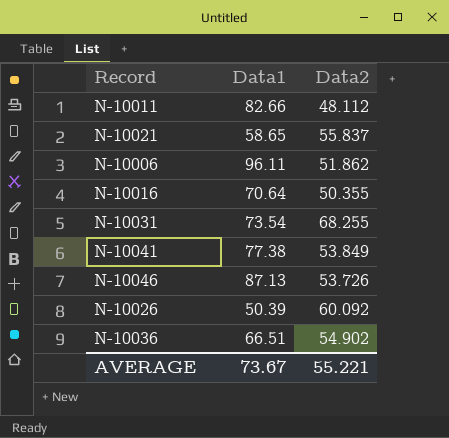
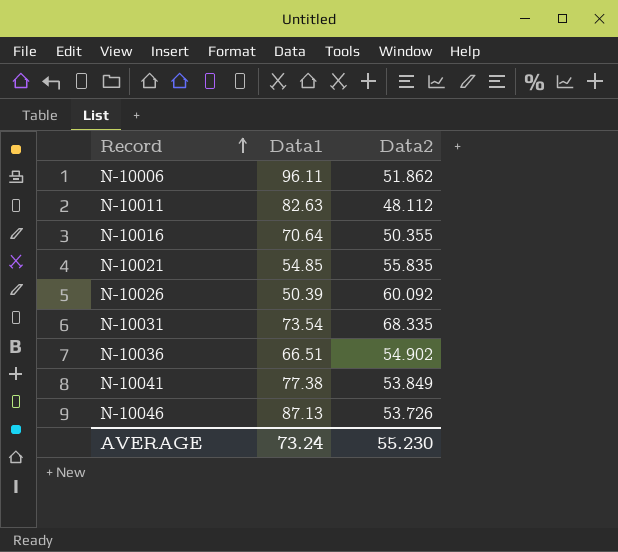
row order: none -> Record ascending
N-10011 | Data1: 82.66 -> 82.63
N-10021 | Data1: 58.65 -> 54.85
N-10021 | Data2: 55.837 -> 55.835
N-10031 | Data2: 68.255 -> 68.335
AVERAGE | Data1: 73.67 -> 73.24
AVERAGE | Data2: 55.221 -> 55.230

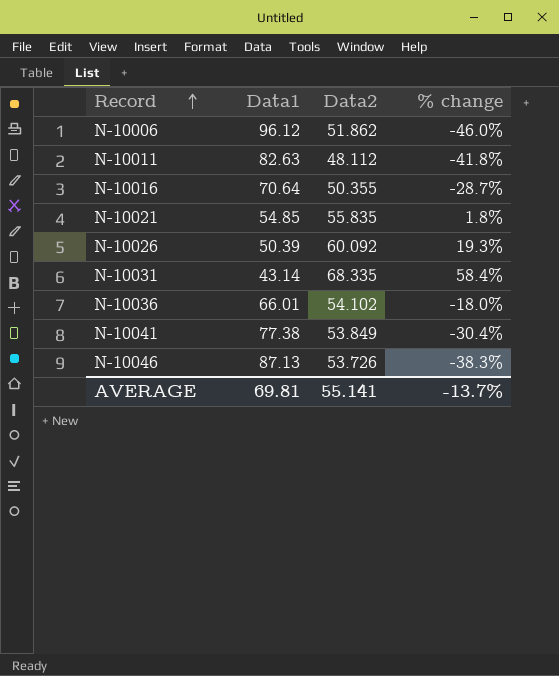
column % change | formula: none -> ([Data2] - [Data1]) / [Data1]
N-10006 | Data1: 96.11 -> 96.12
N-10031 | Data1: 73.54 -> 43.14
N-10036 | Data1: 66.51 -> 66.01
N-10036 | Data2: 54.902 -> 54.102
AVERAGE | Data1: 73.24 -> 69.81
AVERAGE | Data2: 55.230 -> 55.141

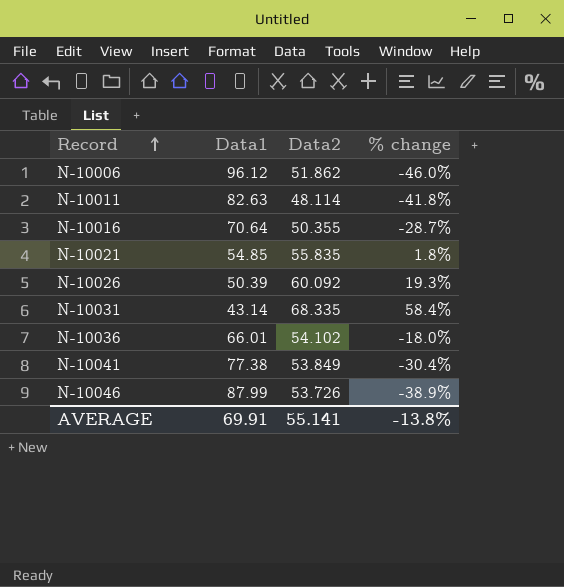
N-10011 | Data2: 48.112 -> 48.114
N-10046 | Data1: 87.13 -> 87.99
N-10046 | % change: -38.3% -> -38.9%
AVERAGE | Data1: 69.81 -> 69.91
AVERAGE | % change: -13.7% -> -13.8%

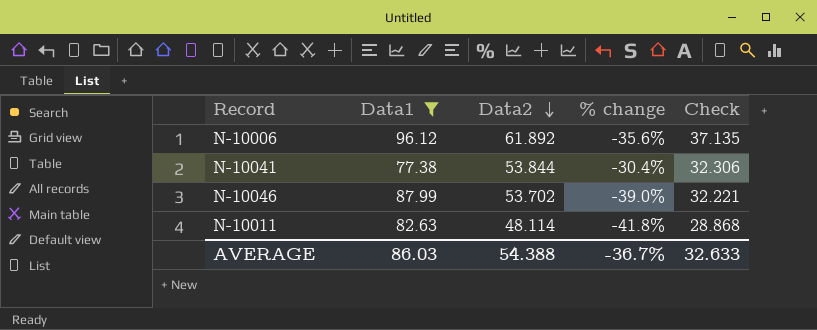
filter: none -> Data1 >= 77.38
row order: Record ascending -> Data2 descending
column Check | formula: none -> [Data2] * 0.6
N-10006 | Data2: 51.862 -> 61.892
N-10006 | % change: -46.0% -> -35.6%
N-10041 | Data2: 53.849 -> 53.844
N-10046 | Data2: 53.726 -> 53.702
N-10046 | % change: -38.9% -> -39.0%
AVERAGE | Data1: 69.91 -> 86.03
AVERAGE | Data2: 55.141 -> 54.388
AVERAGE | % change: -13.8% -> -36.7%

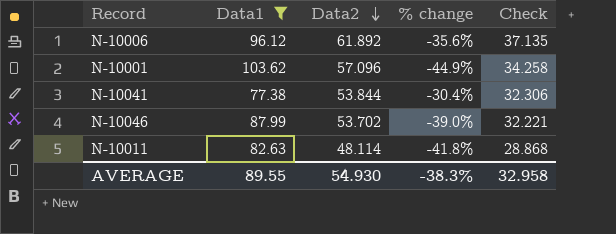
row N-10001: none -> 103.62 | 57.096 | -44.9% | 34.258
AVERAGE | Data1: 86.03 -> 89.55
AVERAGE | Data2: 54.388 -> 54.930
AVERAGE | % change: -36.7% -> -38.3%
AVERAGE | Check: 32.633 -> 32.958

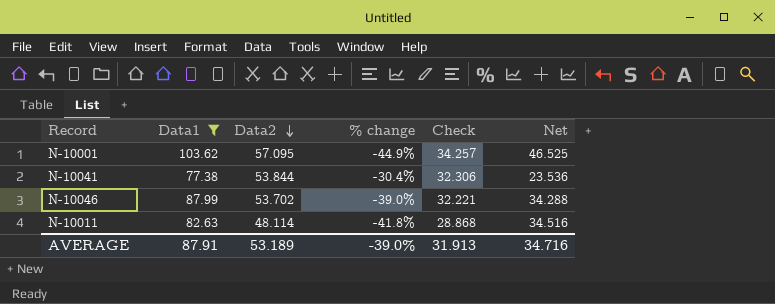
column Net | formula: none -> [Data1] - [Data2]
row N-10006: 96.12 | 61.892 | -35.6% | 37.135 -> none
N-10001 | Data2: 57.096 -> 57.095
N-10001 | Check: 34.258 -> 34.257
AVERAGE | Data1: 89.55 -> 87.91
AVERAGE | Data2: 54.930 -> 53.189
AVERAGE | % change: -38.3% -> -39.0%
AVERAGE | Check: 32.958 -> 31.913

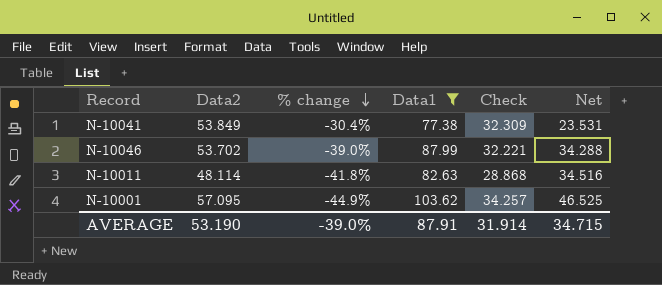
row order: Data2 descending -> % change descending
column Data1 | position: 2 -> 4
N-10041 | Data2: 53.844 -> 53.849
N-10041 | Check: 32.306 -> 32.309
N-10041 | Net: 23.536 -> 23.531
AVERAGE | Data2: 53.189 -> 53.190
AVERAGE | Check: 31.913 -> 31.914
AVERAGE | Net: 34.716 -> 34.715

